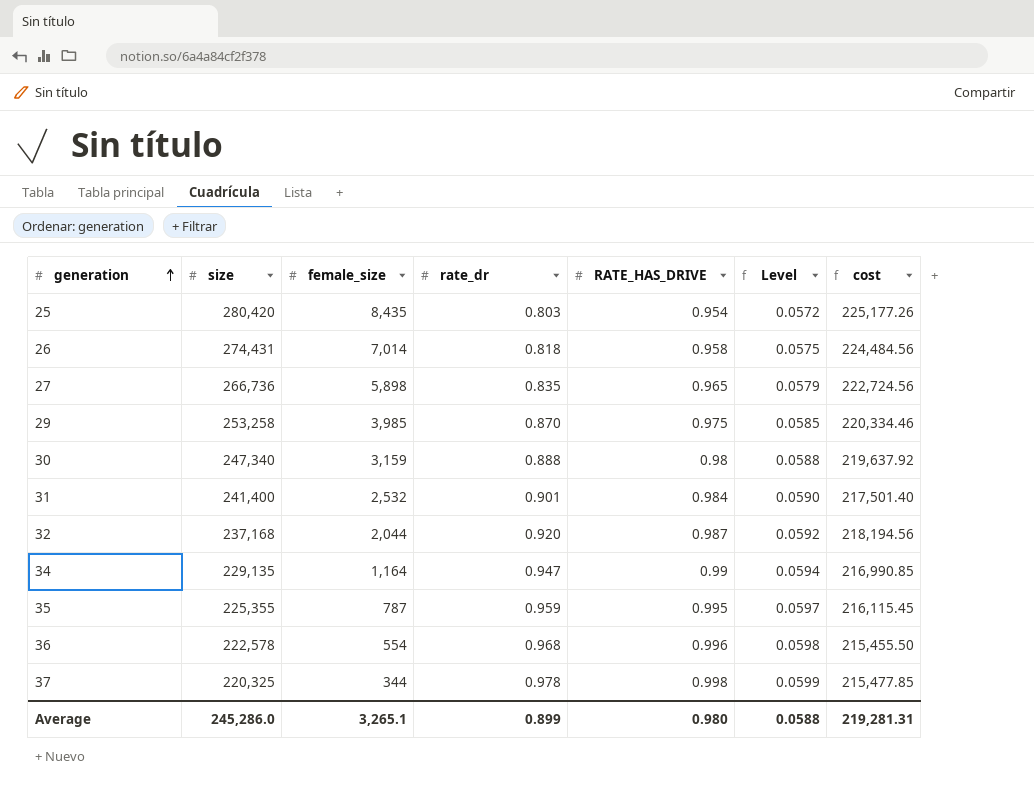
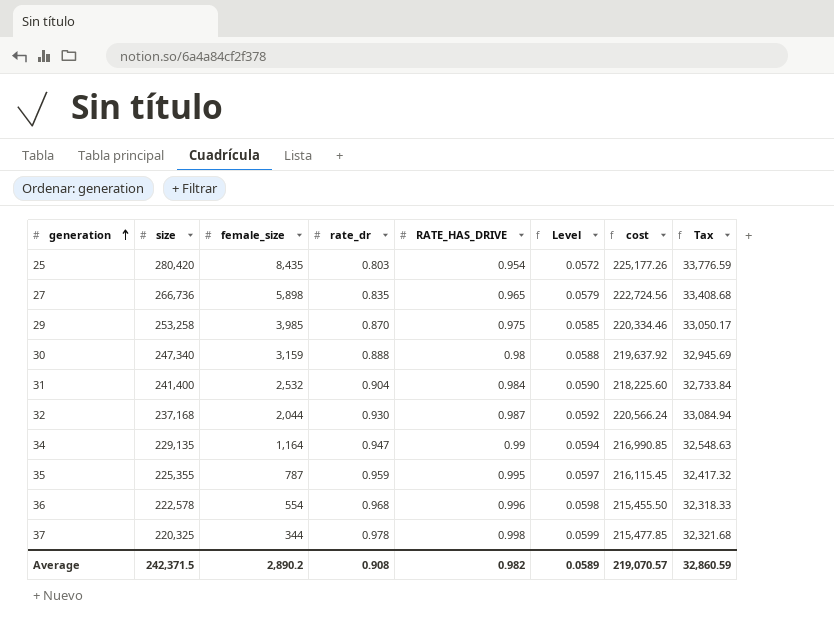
column Tax | formula: none -> [cost] * 0.15
row 26: 274,431 | 7,014 | 0.818 | 0.958 | 0.0575 | 224,484.56 -> none
31 | rate_dr: 0.901 -> 0.904
31 | cost: 217,501.40 -> 218,225.60
32 | rate_dr: 0.920 -> 0.930
32 | cost: 218,194.56 -> 220,566.24
Average | size: 245,286.0 -> 242,371.5
Average | female_size: 3,265.1 -> 2,890.2
Average | rate_dr: 0.899 -> 0.908
Average | RATE_HAS_DRIVE: 0.980 -> 0.982
Average | Level: 0.0588 -> 0.0589
Average | cost: 219,281.31 -> 219,070.57

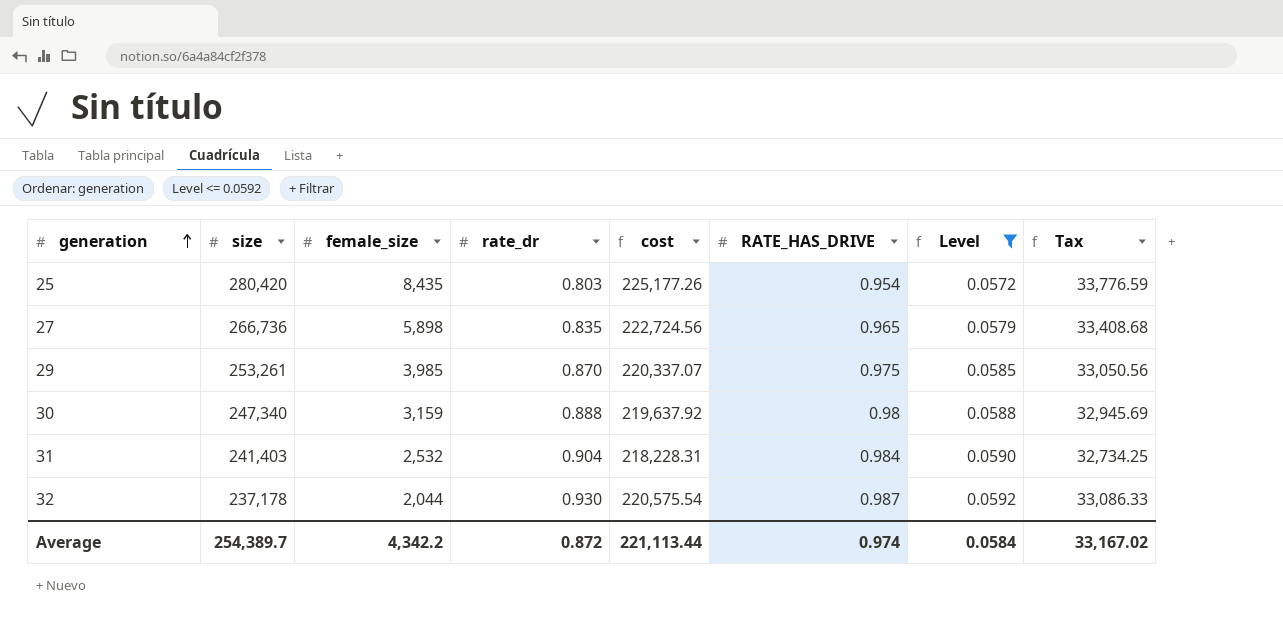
filter: none -> Level <= 0.0592
column cost | position: 7 -> 5
29 | size: 253,258 -> 253,261
29 | cost: 220,334.46 -> 220,337.07
29 | Tax: 33,050.17 -> 33,050.56
31 | size: 241,400 -> 241,403
31 | cost: 218,225.60 -> 218,228.31
31 | Tax: 32,733.84 -> 32,734.25
32 | size: 237,168 -> 237,178
32 | cost: 220,566.24 -> 220,575.54
32 | Tax: 33,084.94 -> 33,086.33
Average | size: 242,371.5 -> 254,389.7
Average | female_size: 2,890.2 -> 4,342.2
Average | rate_dr: 0.908 -> 0.872
Average | cost: 219,070.57 -> 221,113.44
Average | RATE_HAS_DRIVE: 0.982 -> 0.974
Average | Level: 0.0589 -> 0.0584
Average | Tax: 32,860.59 -> 33,167.02

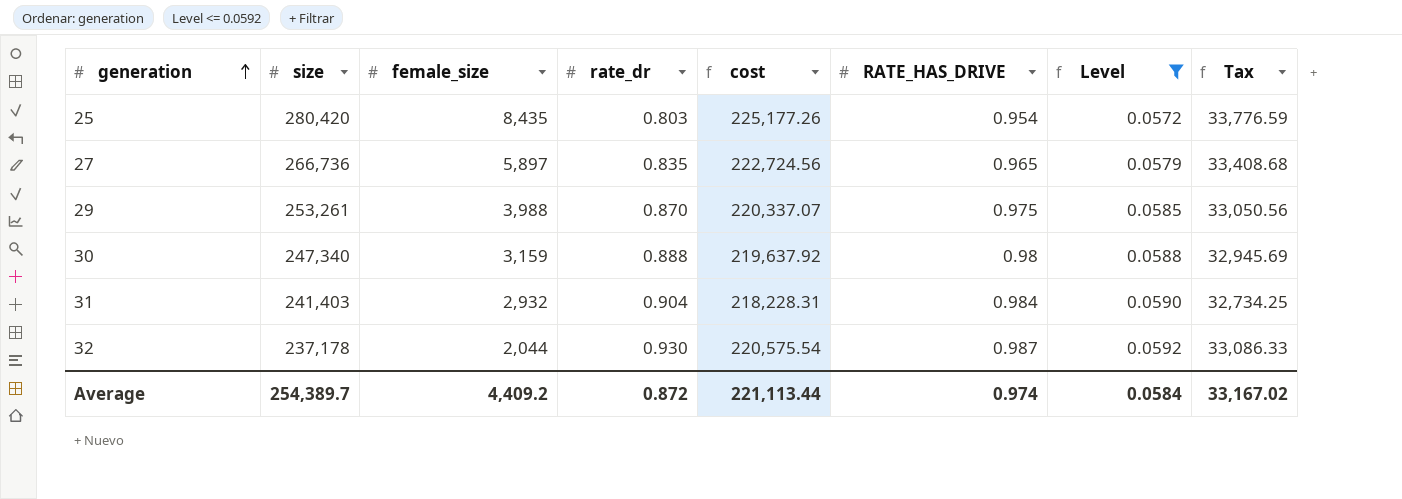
27 | female_size: 5,898 -> 5,897
29 | female_size: 3,985 -> 3,988
31 | female_size: 2,532 -> 2,932
Average | female_size: 4,342.2 -> 4,409.2

